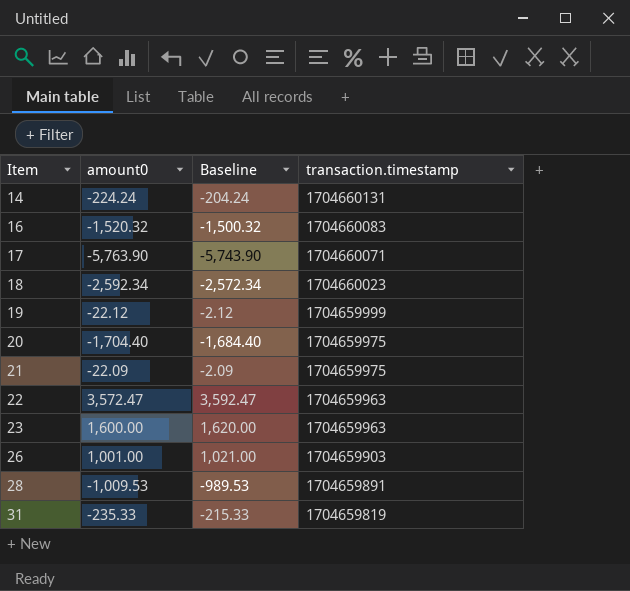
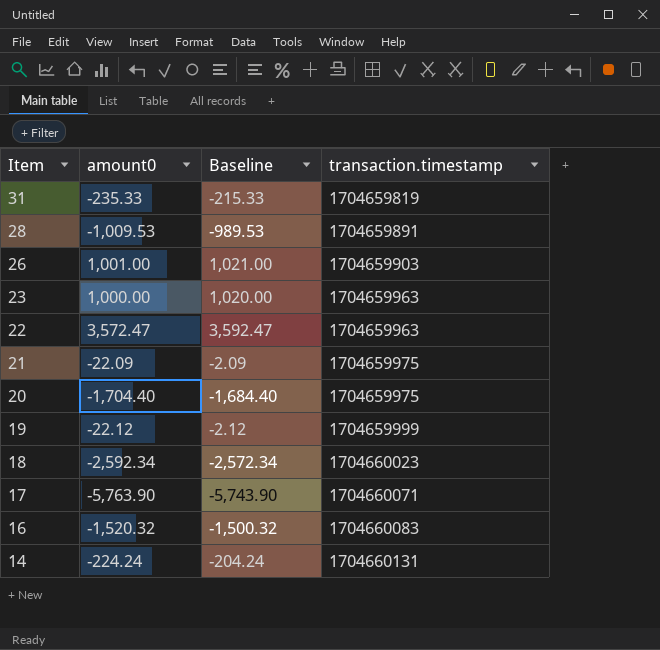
row order: Item ascending -> Item descending
23 | amount0: 1,600.00 -> 1,000.00
23 | Baseline: 1,620.00 -> 1,020.00

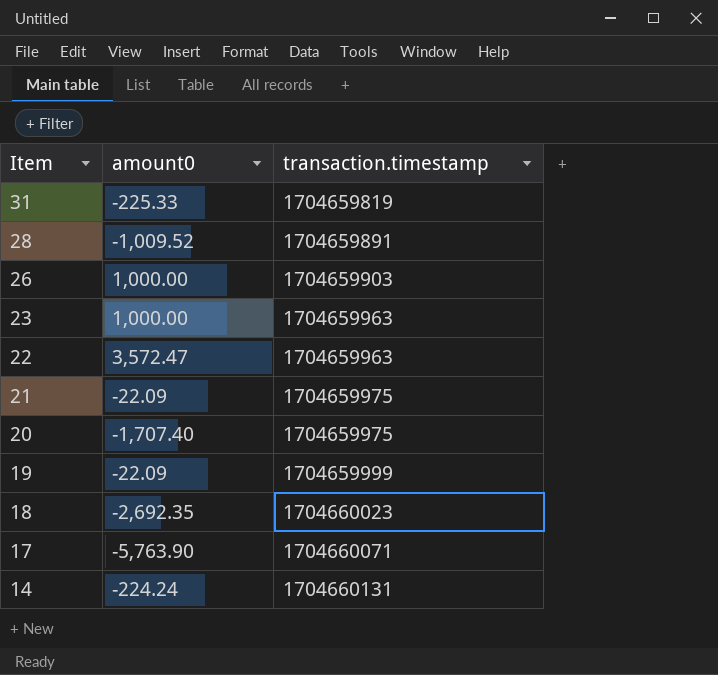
column Baseline | formula: [amount0] + 20 -> none
row 16: -1,520.32 | -1,500.32 | 1704660083 -> none
31 | amount0: -235.33 -> -225.33
28 | amount0: -1,009.53 -> -1,009.52
26 | amount0: 1,001.00 -> 1,000.00
20 | amount0: -1,704.40 -> -1,707.40
19 | amount0: -22.12 -> -22.09
18 | amount0: -2,592.34 -> -2,692.35

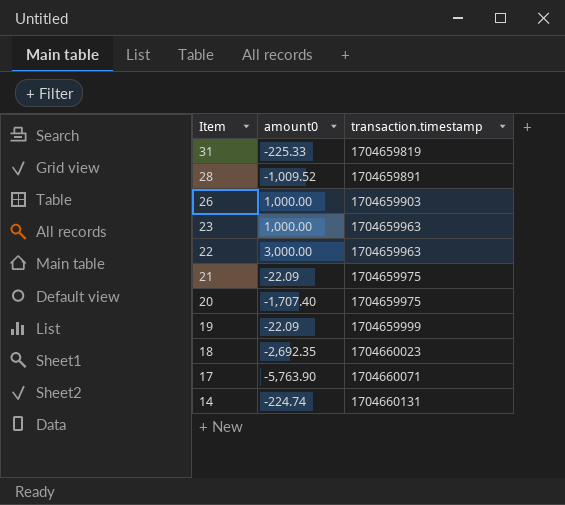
22 | amount0: 3,572.47 -> 3,000.00
14 | amount0: -224.24 -> -224.74

